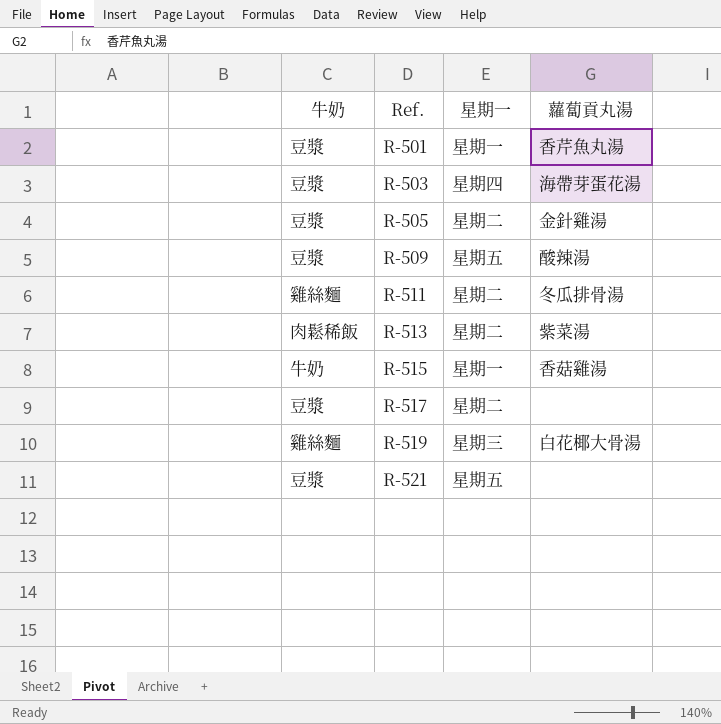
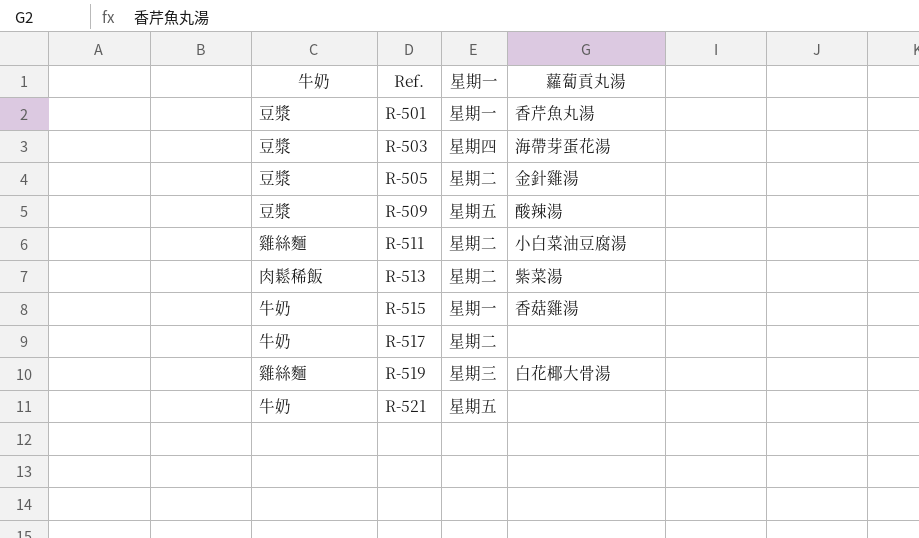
R-511 | 蘿蔔貢丸湯: 冬瓜排骨湯 -> 小白菜油豆腐湯
R-517 | 牛奶: 豆漿 -> 牛奶
R-521 | 牛奶: 豆漿 -> 牛奶

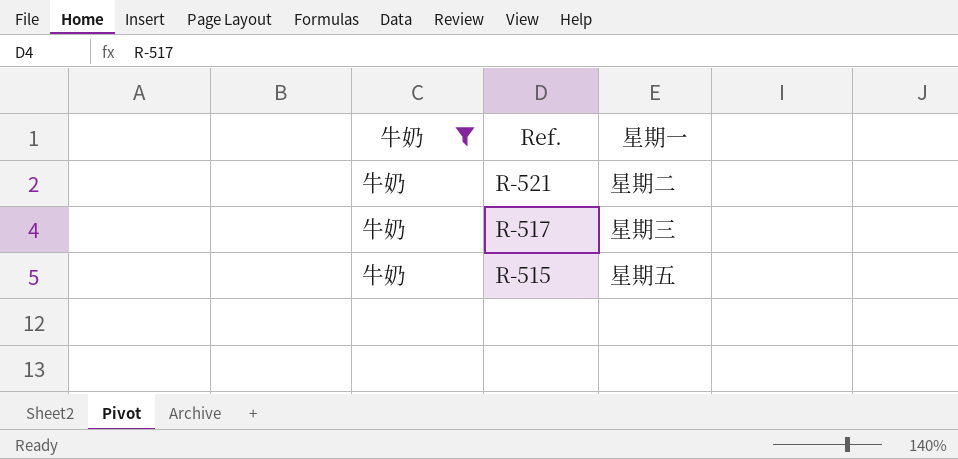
filter: none -> 牛奶 = 牛奶
row order: Ref. ascending -> Ref. descending
column 蘿蔔貢丸湯 | position: 4 -> none
R-521 | 星期一: 星期五 -> 星期二
R-517 | 星期一: 星期二 -> 星期三
R-515 | 星期一: 星期一 -> 星期五

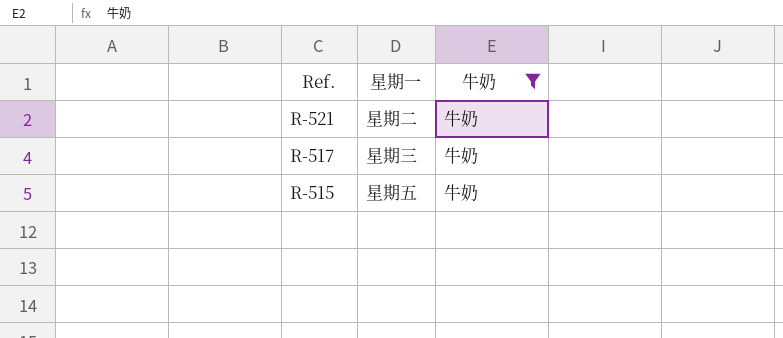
column 牛奶 | position: 1 -> 3

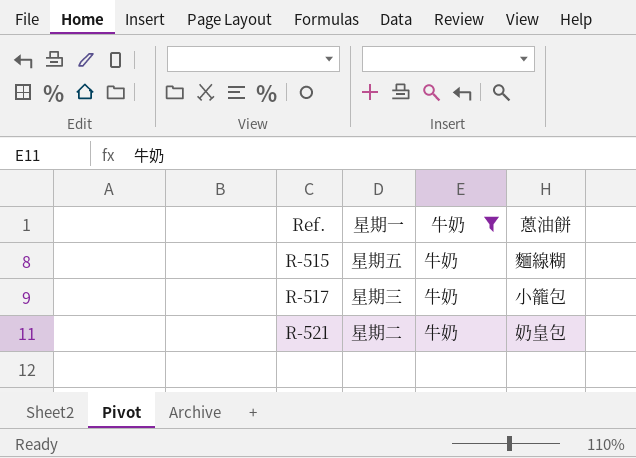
row order: Ref. descending -> Ref. ascending
column 蔥油餅 | position: none -> 4

